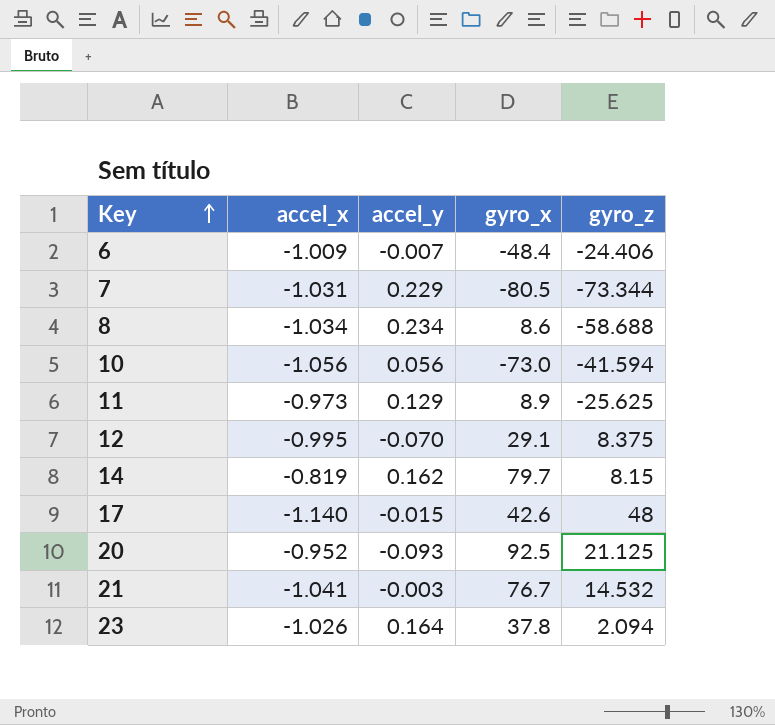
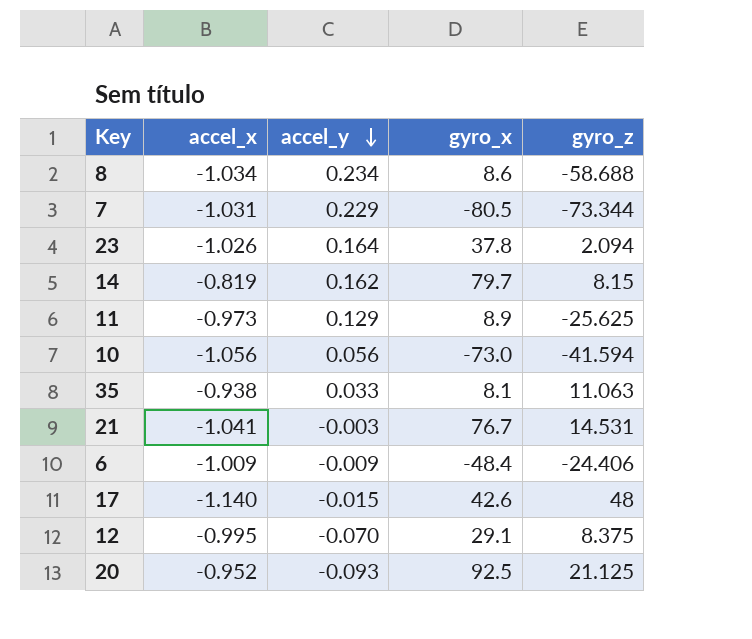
row order: Key ascending -> accel_y descending
row 35: none -> -0.938 | 0.033 | 8.1 | 11.063
21 | gyro_z: 14.532 -> 14.531
6 | accel_y: -0.007 -> -0.009

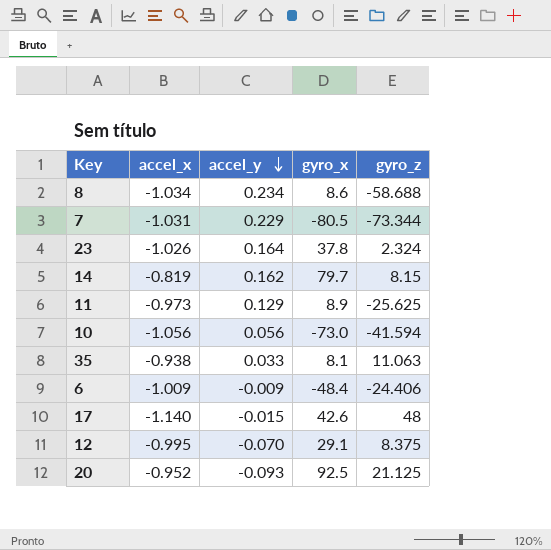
row 21: -1.041 | -0.003 | 76.7 | 14.531 -> none
23 | gyro_z: 2.094 -> 2.324

